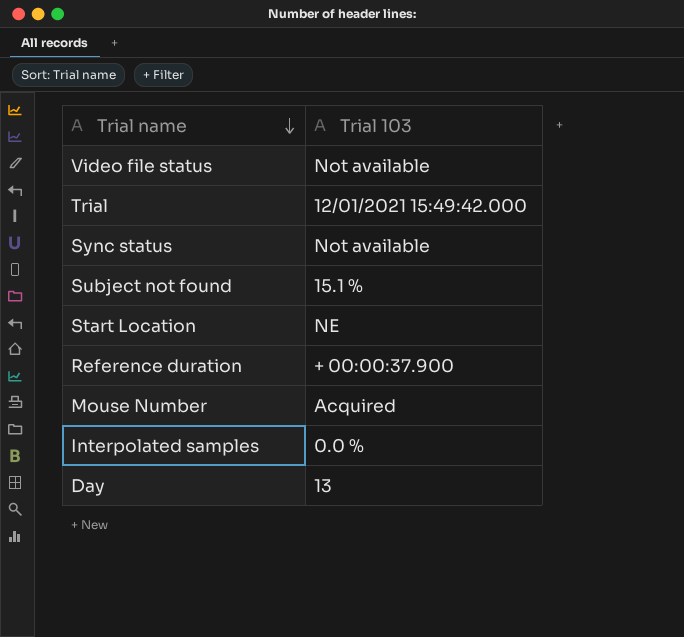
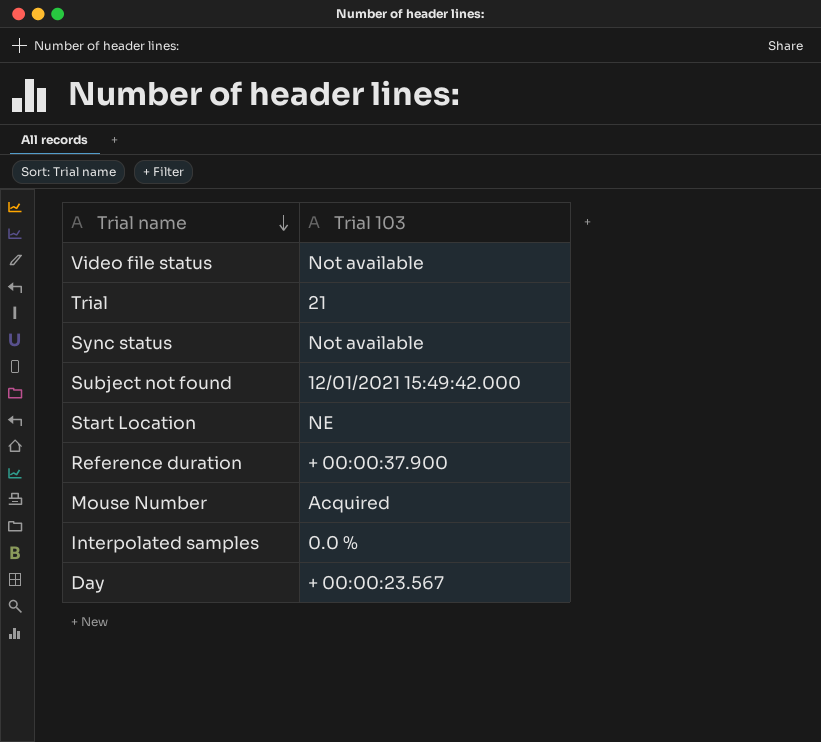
Trial | Trial 103: 12/01/2021 15:49:42.000 -> 21
Subject not found | Trial 103: 15.1 % -> 12/01/2021 15:49:42.000
Day | Trial 103: 13 -> + 00:00:23.567

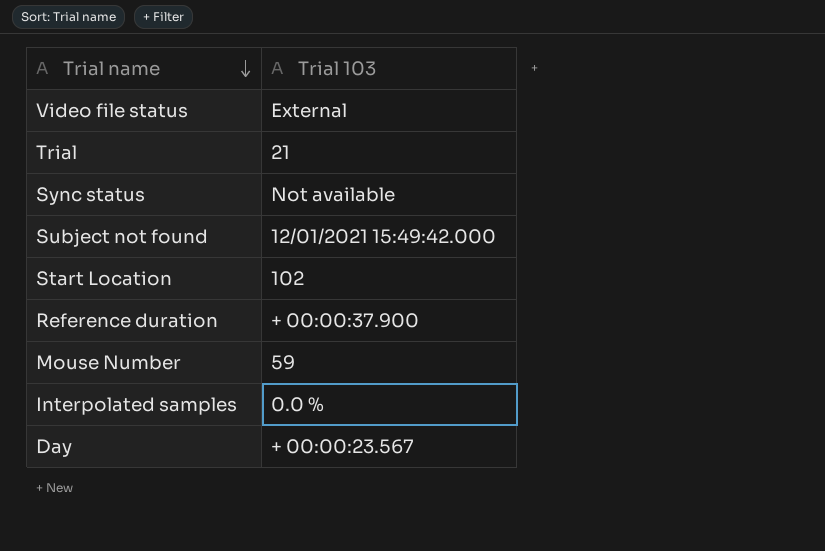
Video file status | Trial 103: Not available -> External
Start Location | Trial 103: NE -> 102
Mouse Number | Trial 103: Acquired -> 59

